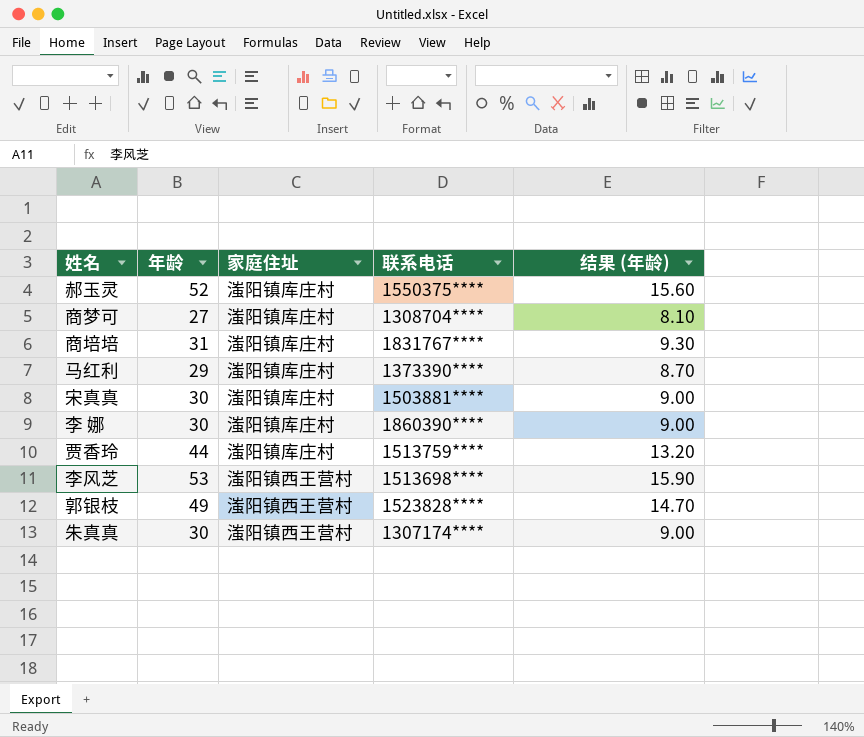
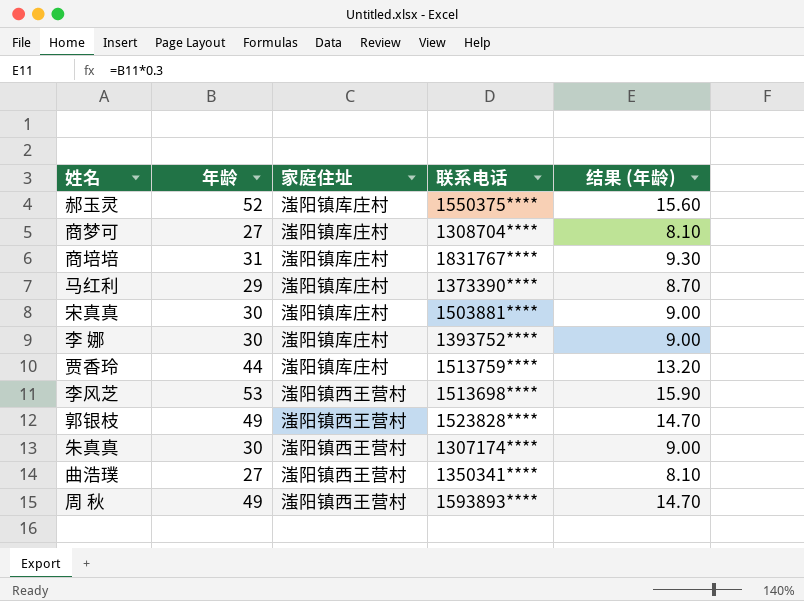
李 娜 | 联系电话: 1860390**** -> 1393752****
row 曲浩璞: none -> 27 | 滍阳镇西王营村 | 1350341**** | 8.10
row 周 秋: none -> 49 | 滍阳镇西王营村 | 1593893**** | 14.70

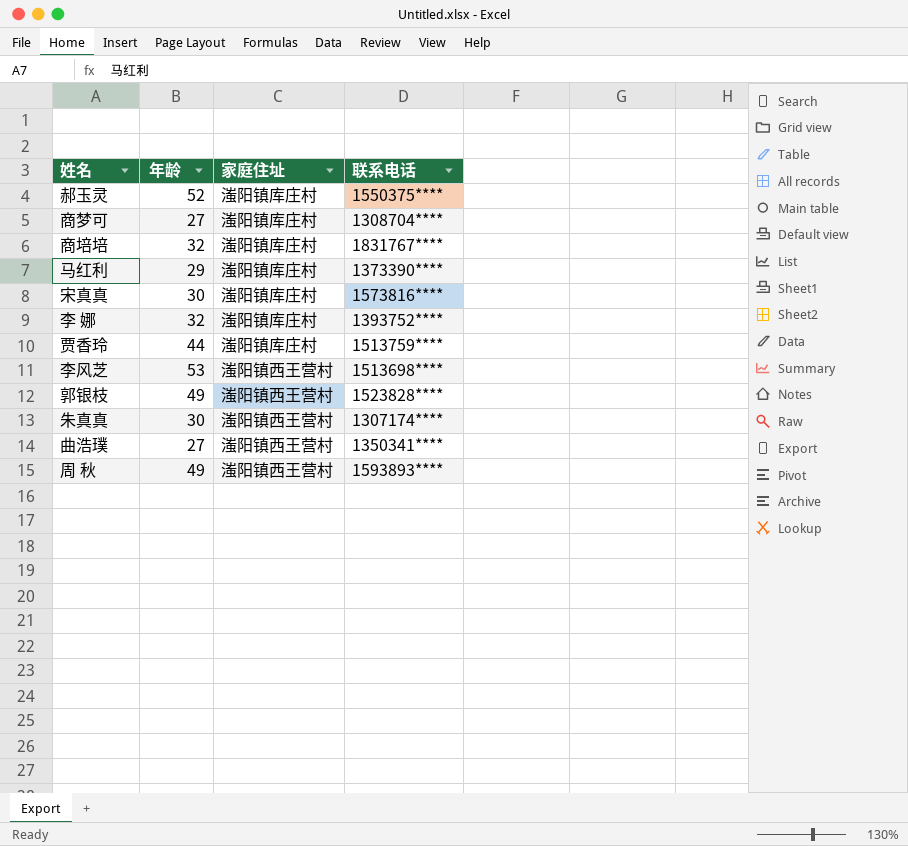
column 结果 (年龄) | formula: [年龄] * 0.3 -> none
商培培 | 年龄: 31 -> 32
宋真真 | 联系电话: 1503881**** -> 1573816****
李 娜 | 年龄: 30 -> 32

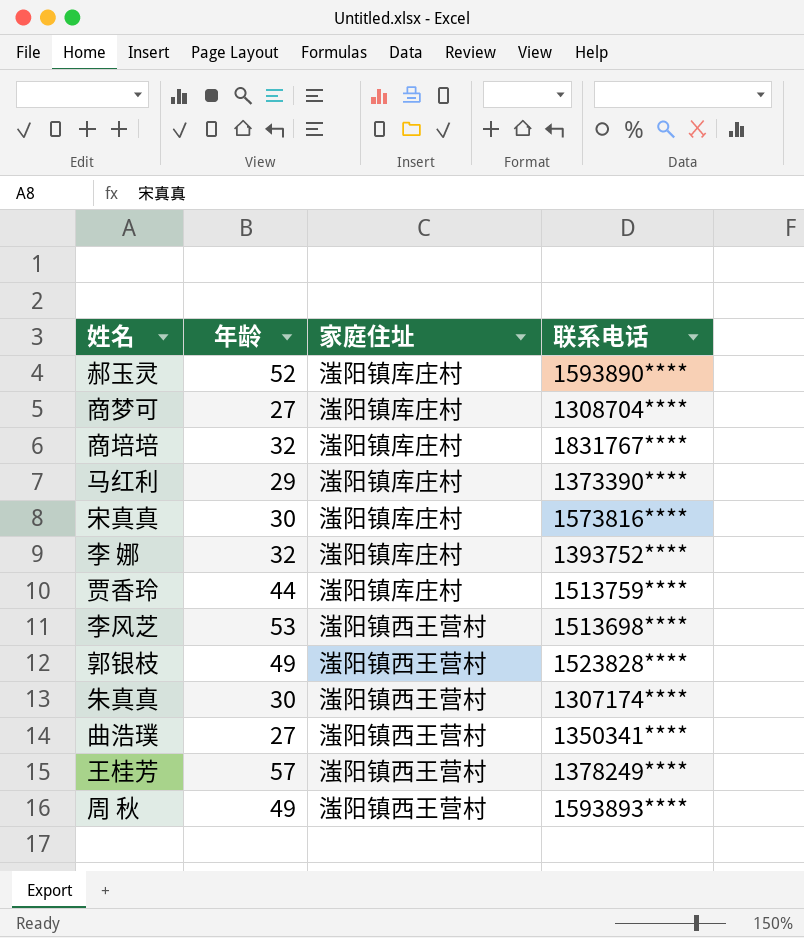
郝玉灵 | 联系电话: 1550375**** -> 1593890****
row 王桂芳: none -> 57 | 滍阳镇西王营村 | 1378249****

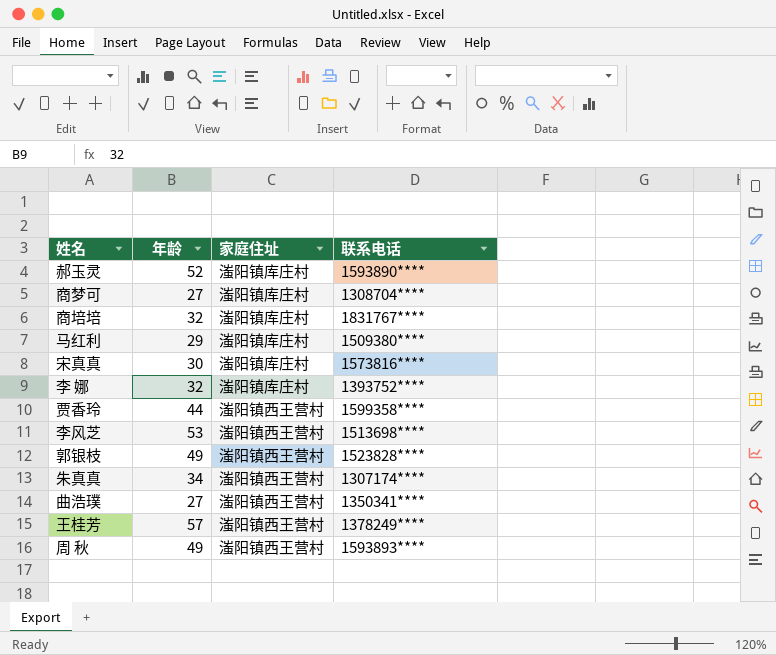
马红利 | 联系电话: 1373390**** -> 1509380****
贾香玲 | 家庭住址: 滍阳镇库庄村 -> 滍阳镇西王营村
贾香玲 | 联系电话: 1513759**** -> 1599358****
朱真真 | 年龄: 30 -> 34

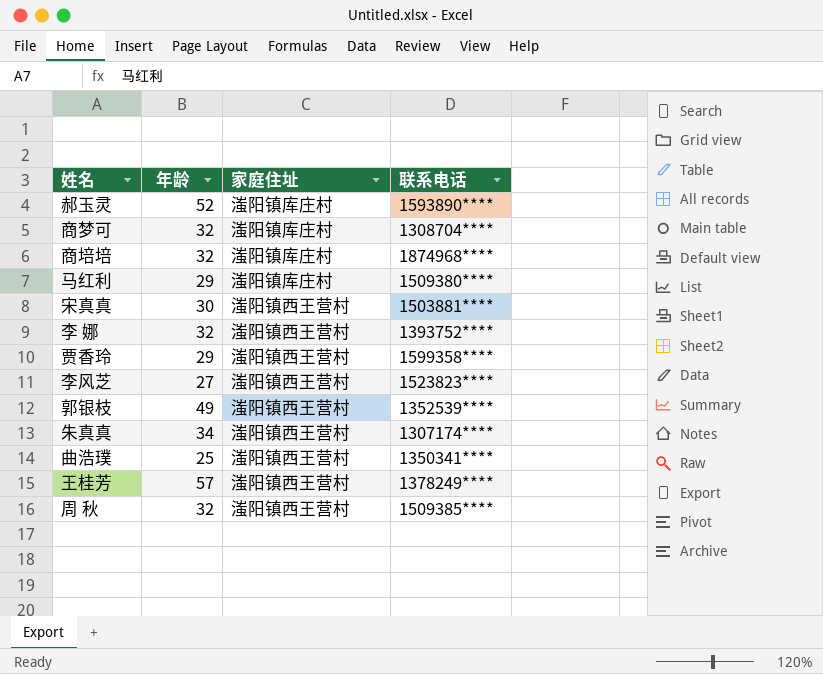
商梦可 | 年龄: 27 -> 32
商培培 | 联系电话: 1831767**** -> 1874968****
宋真真 | 家庭住址: 滍阳镇库庄村 -> 滍阳镇西王营村
宋真真 | 联系电话: 1573816**** -> 1503881****
李 娜 | 家庭住址: 滍阳镇库庄村 -> 滍阳镇西王营村
贾香玲 | 年龄: 44 -> 29
李风芝 | 年龄: 53 -> 27
李风芝 | 联系电话: 1513698**** -> 1523823****
郭银枝 | 联系电话: 1523828**** -> 1352539****
曲浩璞 | 年龄: 27 -> 25
周 秋 | 年龄: 49 -> 32
周 秋 | 联系电话: 1593893**** -> 1509385****

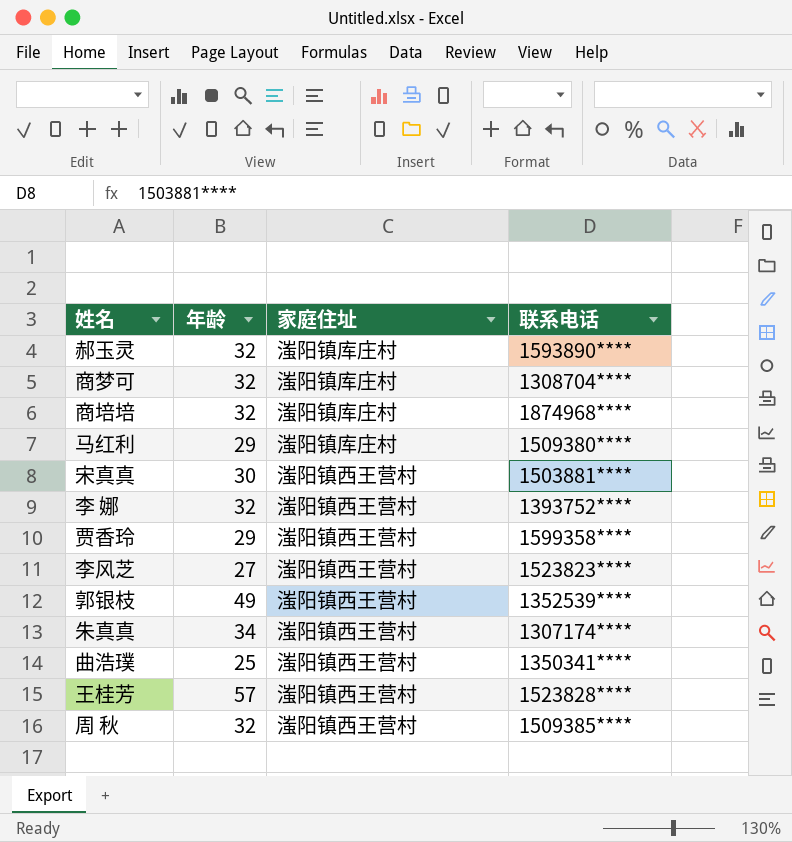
郝玉灵 | 年龄: 52 -> 32
王桂芳 | 联系电话: 1378249**** -> 1523828****

